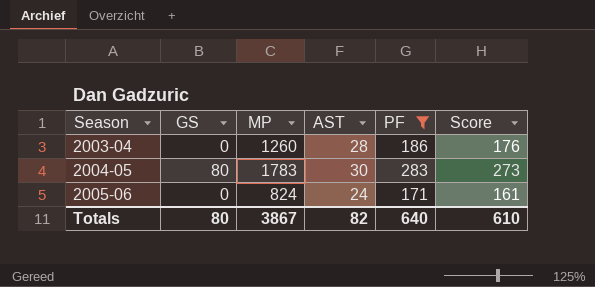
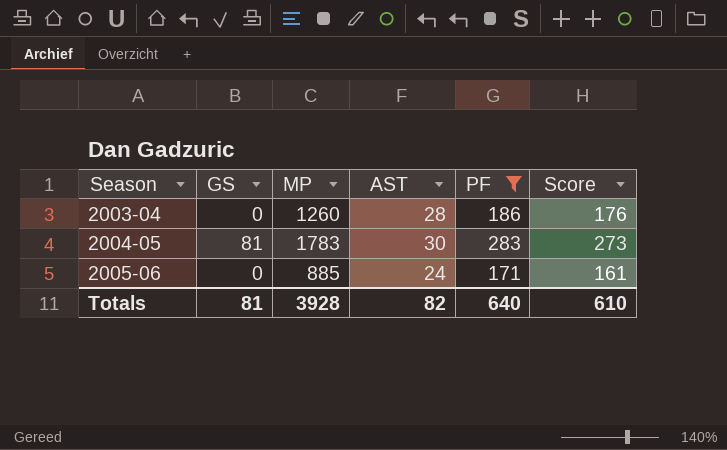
2004-05 | GS: 80 -> 81
2005-06 | MP: 824 -> 885
Totals | GS: 80 -> 81
Totals | MP: 3867 -> 3928

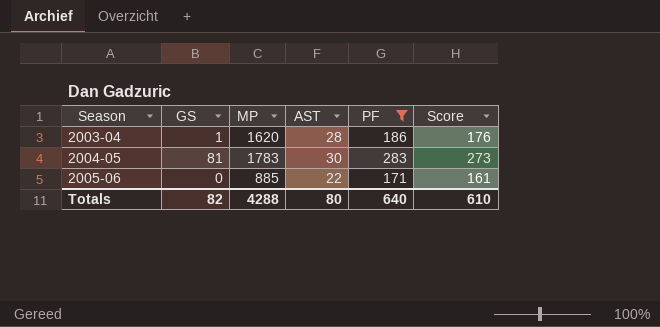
2003-04 | GS: 0 -> 1
2003-04 | MP: 1260 -> 1620
2005-06 | AST: 24 -> 22
Totals | GS: 81 -> 82
Totals | MP: 3928 -> 4288
Totals | AST: 82 -> 80

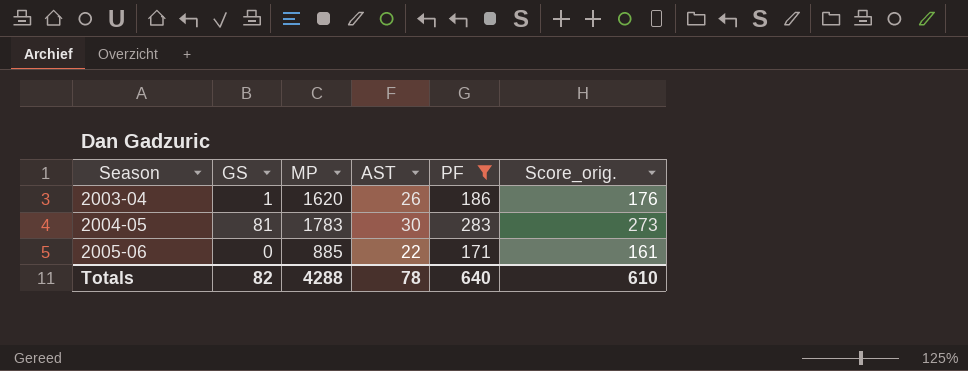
column name: Score -> Score_orig.
2003-04 | AST: 28 -> 26
Totals | AST: 80 -> 78

